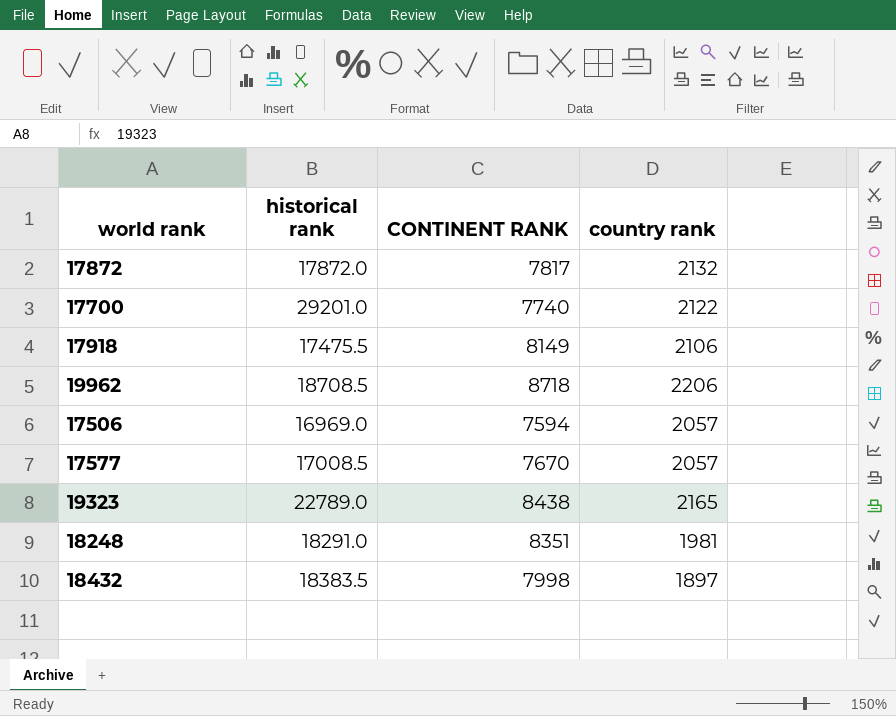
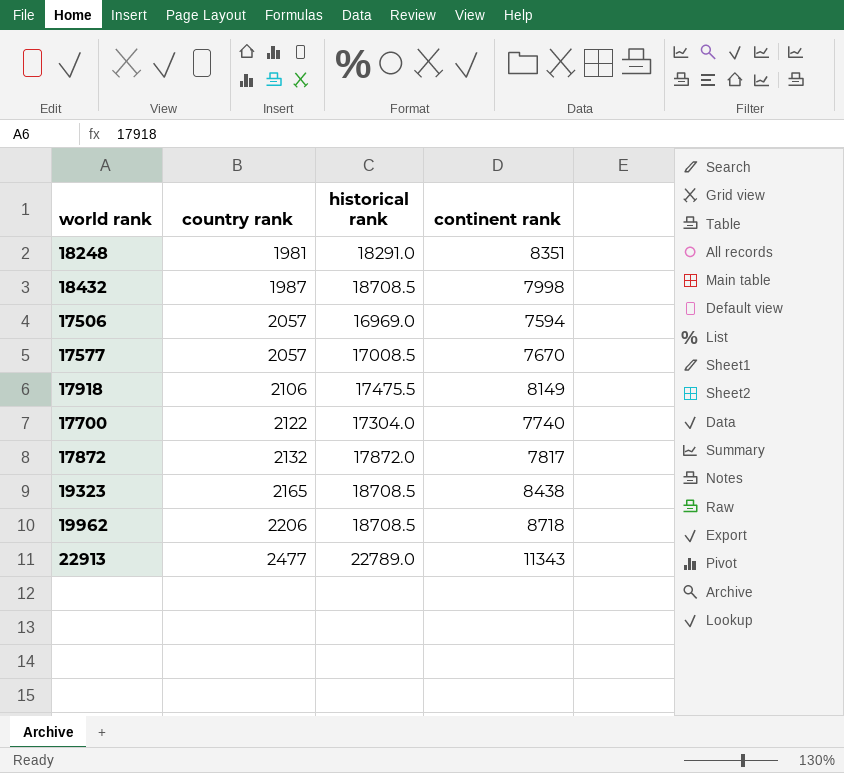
row order: none -> country rank ascending
column country rank | position: 4 -> 2
column name: CONTINENT RANK -> continent rank
18432 | country rank: 1897 -> 1987
18432 | historical rank: 18383.5 -> 18708.5
17700 | historical rank: 29201.0 -> 17304.0
19323 | historical rank: 22789.0 -> 18708.5
row 22913: none -> 2477 | 22789.0 | 11343

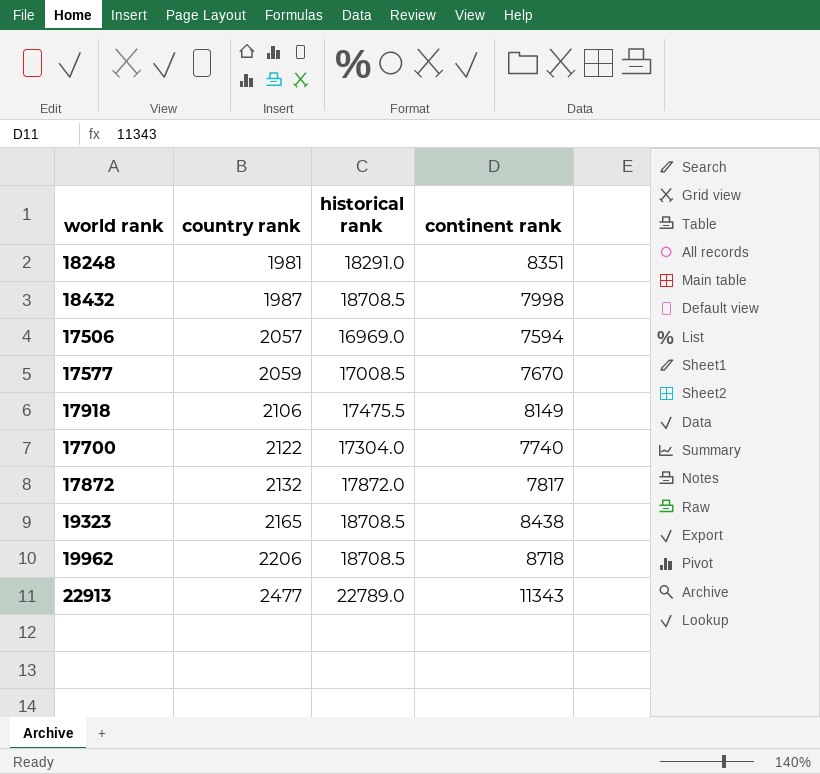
17577 | country rank: 2057 -> 2059

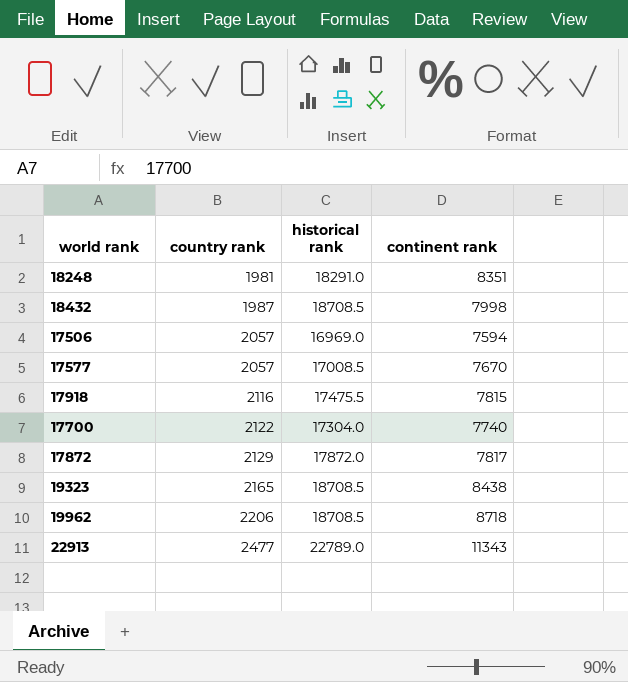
17577 | country rank: 2059 -> 2057
17918 | country rank: 2106 -> 2116
17918 | continent rank: 8149 -> 7815
17872 | country rank: 2132 -> 2129

